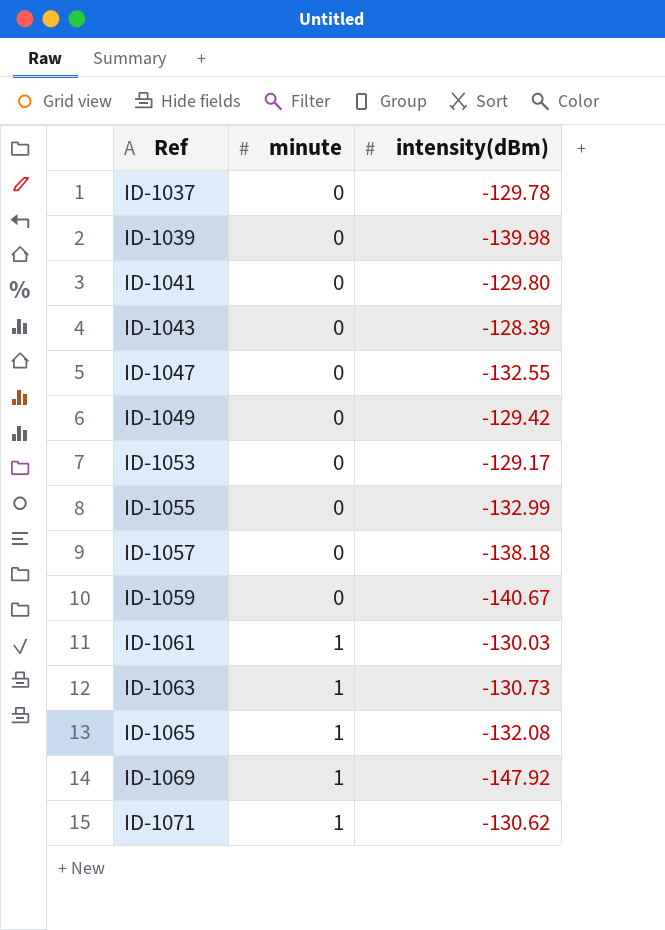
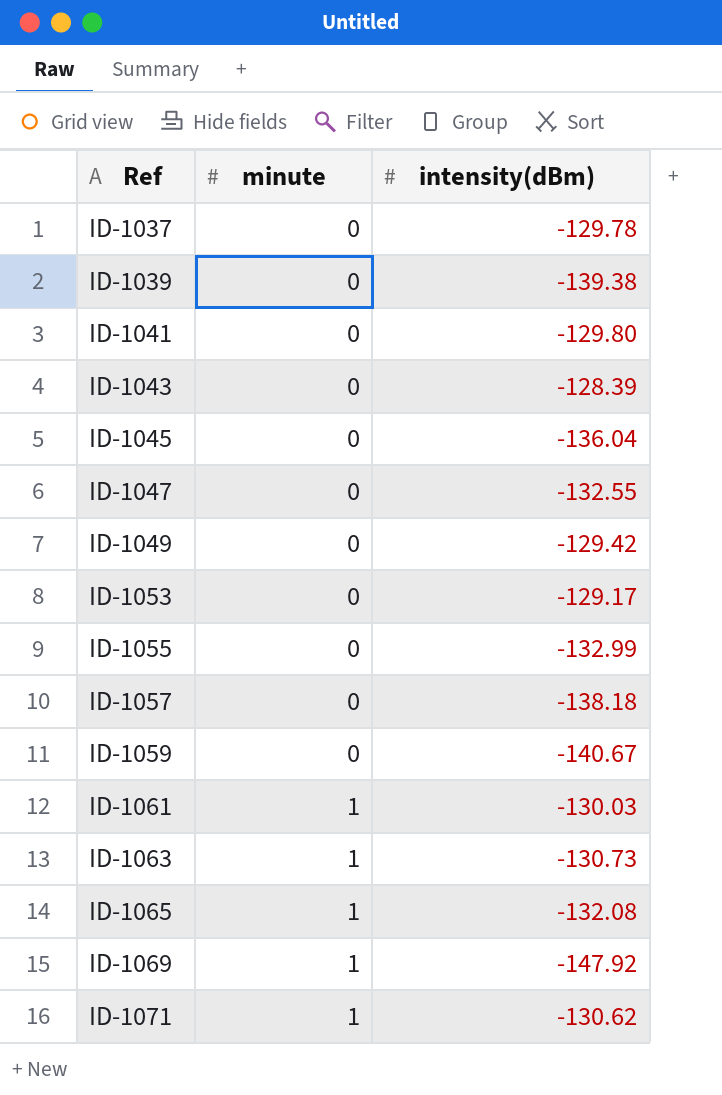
ID-1039 | intensity(dBm): -139.98 -> -139.38
row ID-1045: none -> 0 | -136.04

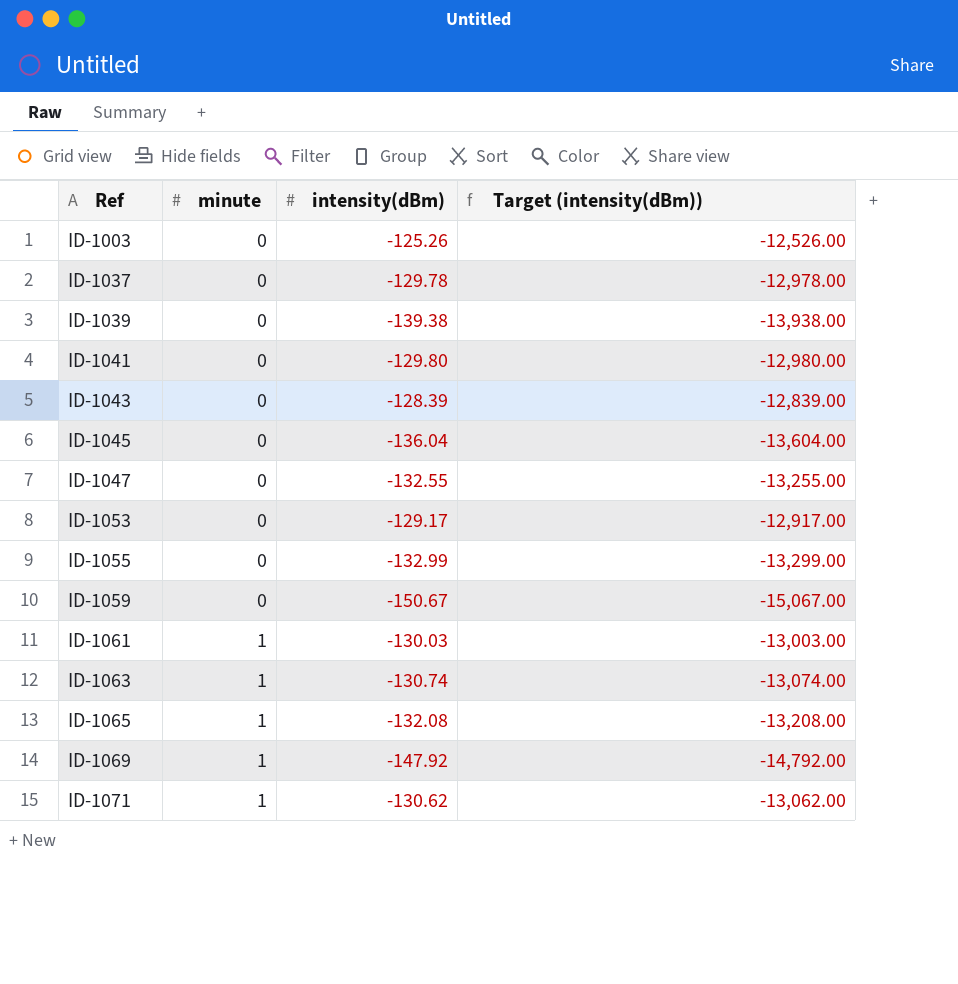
column Target (intensity(dBm)) | formula: none -> [intensity(dBm)] * 100
row ID-1049: 0 | -129.42 -> none
row ID-1057: 0 | -138.18 -> none
row ID-1003: none -> 0 | -125.26 | -12,526.00
ID-1059 | intensity(dBm): -140.67 -> -150.67
ID-1063 | intensity(dBm): -130.73 -> -130.74

